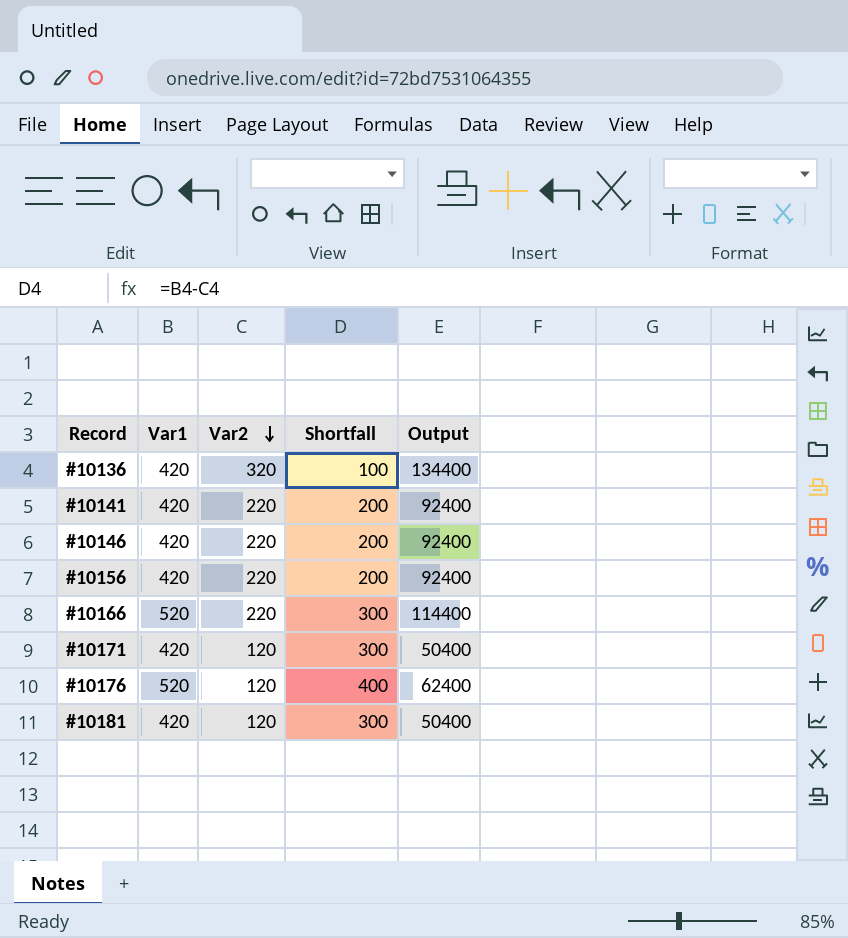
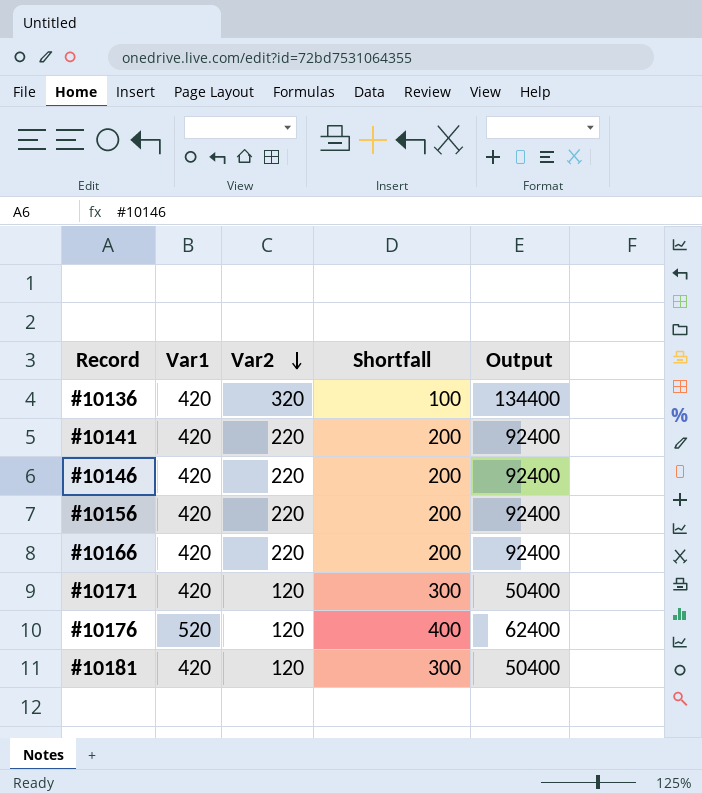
#10166 | Var1: 520 -> 420
#10166 | Shortfall: 300 -> 200
#10166 | Output: 114400 -> 92400

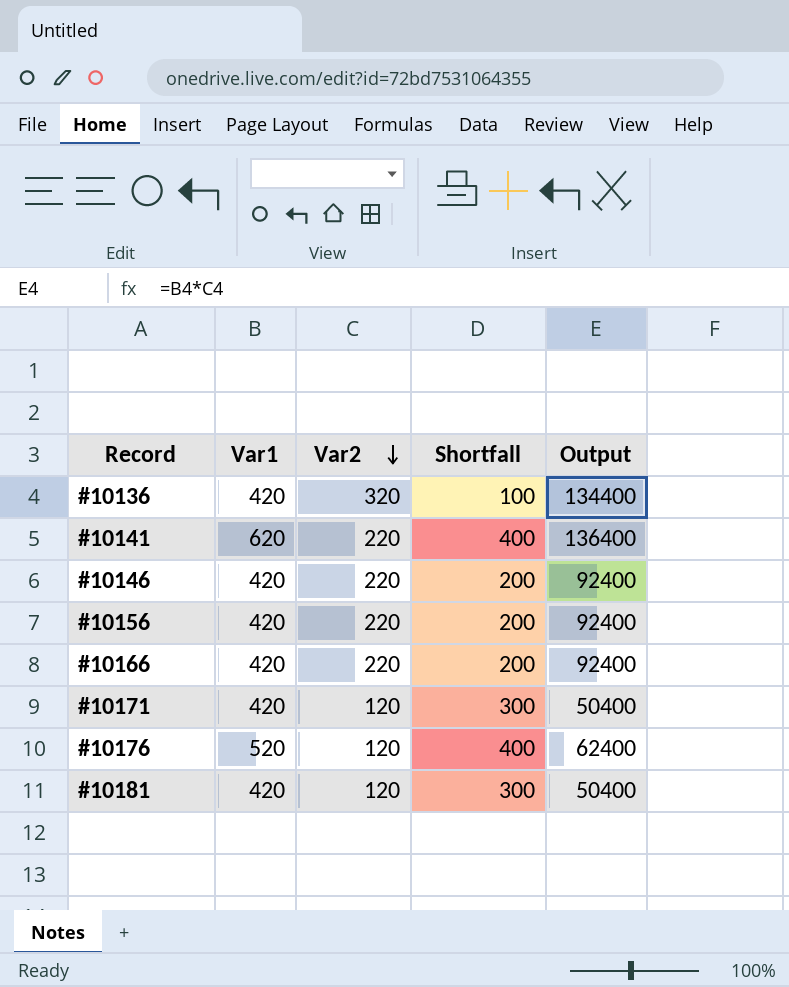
#10141 | Var1: 420 -> 620
#10141 | Shortfall: 200 -> 400
#10141 | Output: 92400 -> 136400

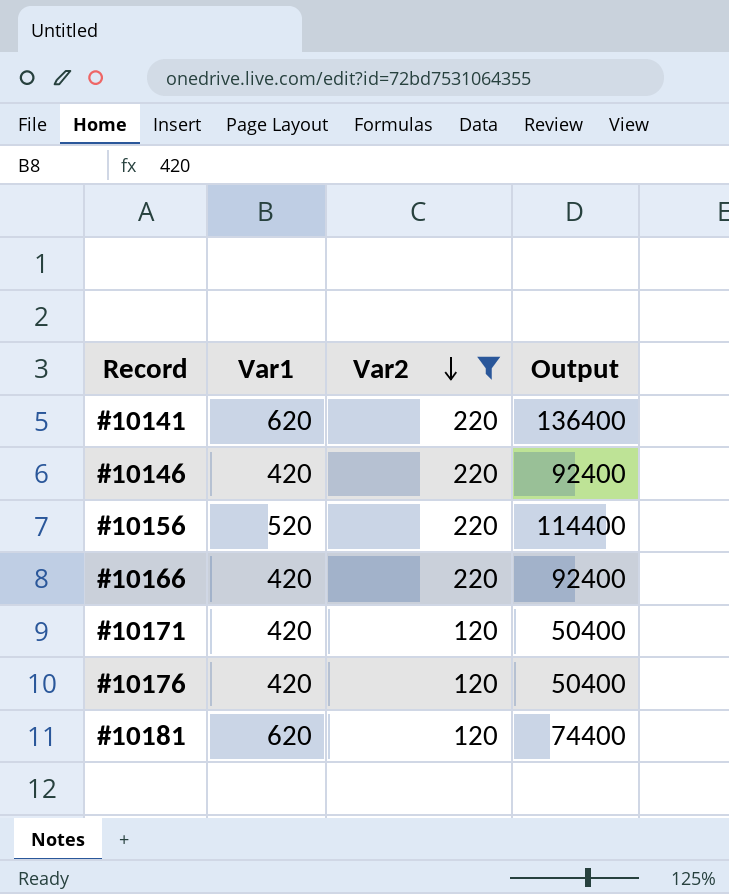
filter: none -> Var2 != 320
column Shortfall | formula: [Var1] - [Var2] -> none
#10156 | Var1: 420 -> 520
#10156 | Output: 92400 -> 114400
#10176 | Var1: 520 -> 420
#10176 | Output: 62400 -> 50400
#10181 | Var1: 420 -> 620
#10181 | Output: 50400 -> 74400

